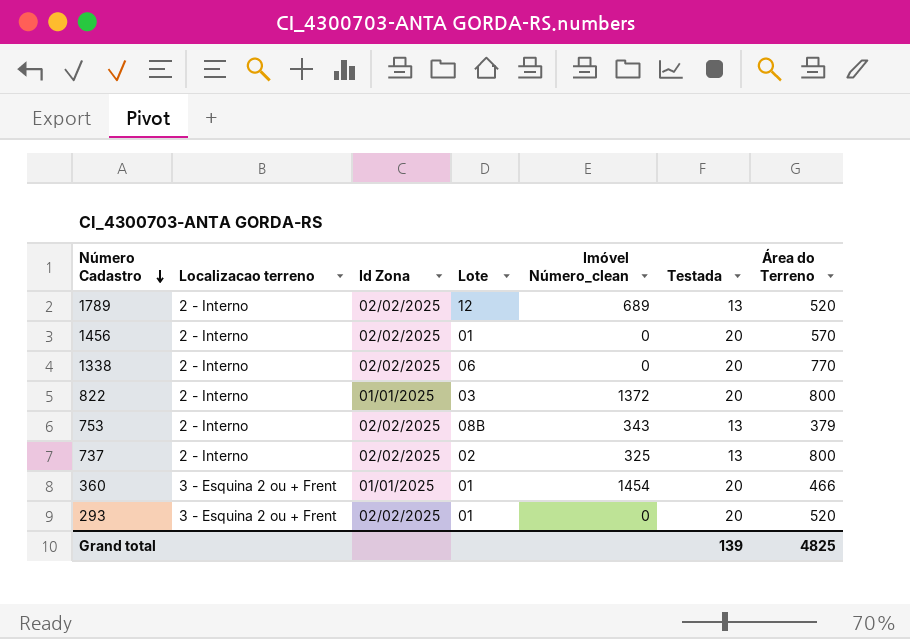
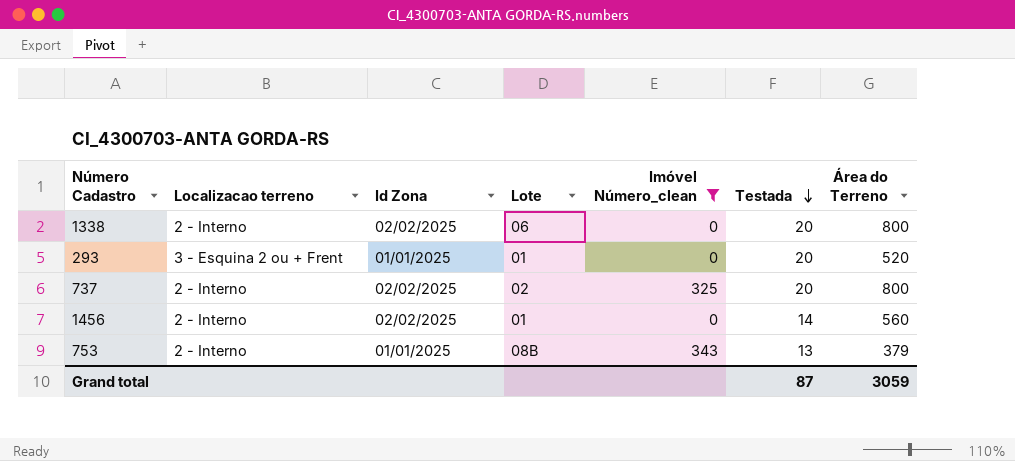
filter: none -> Imóvel Número_clean <= 343
row order: Número Cadastro descending -> Testada descending
1338 | Área do Terreno: 770 -> 800
293 | Id Zona: 02/02/2025 -> 01/01/2025
737 | Testada: 13 -> 20
1456 | Testada: 20 -> 14
1456 | Área do Terreno: 570 -> 560
753 | Id Zona: 02/02/2025 -> 01/01/2025
Grand total | Testada: 139 -> 87
Grand total | Área do Terreno: 4825 -> 3059

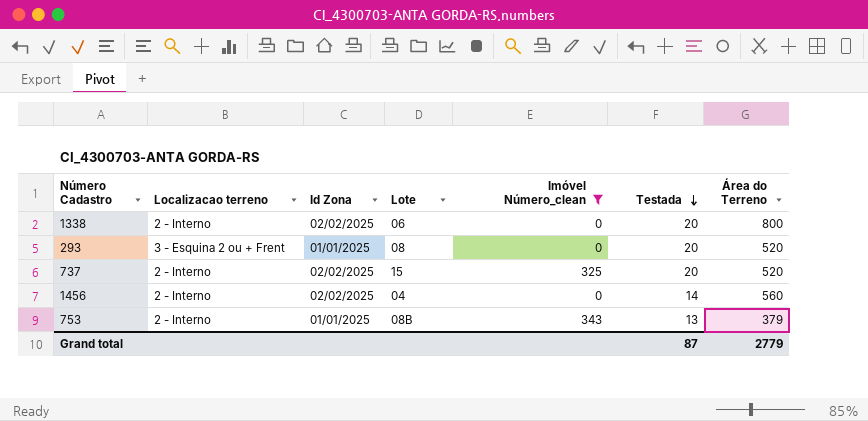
293 | Lote: 01 -> 08
737 | Lote: 02 -> 15
737 | Área do Terreno: 800 -> 520
1456 | Lote: 01 -> 04
Grand total | Área do Terreno: 3059 -> 2779

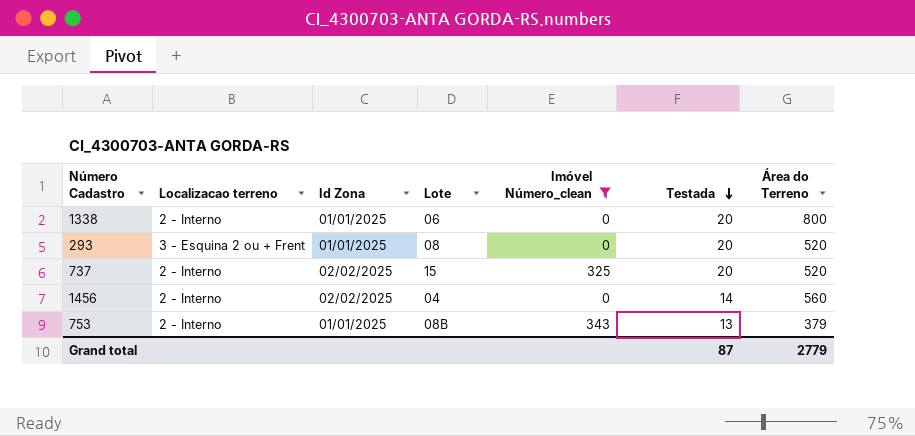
1338 | Id Zona: 02/02/2025 -> 01/01/2025

